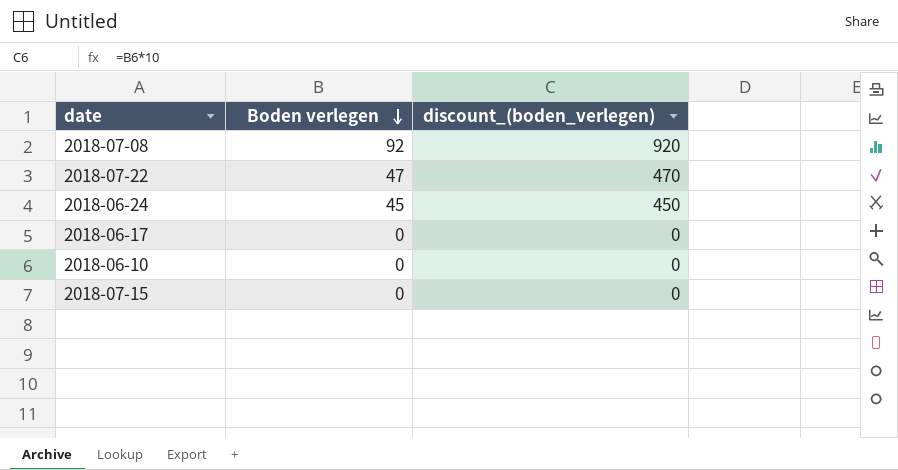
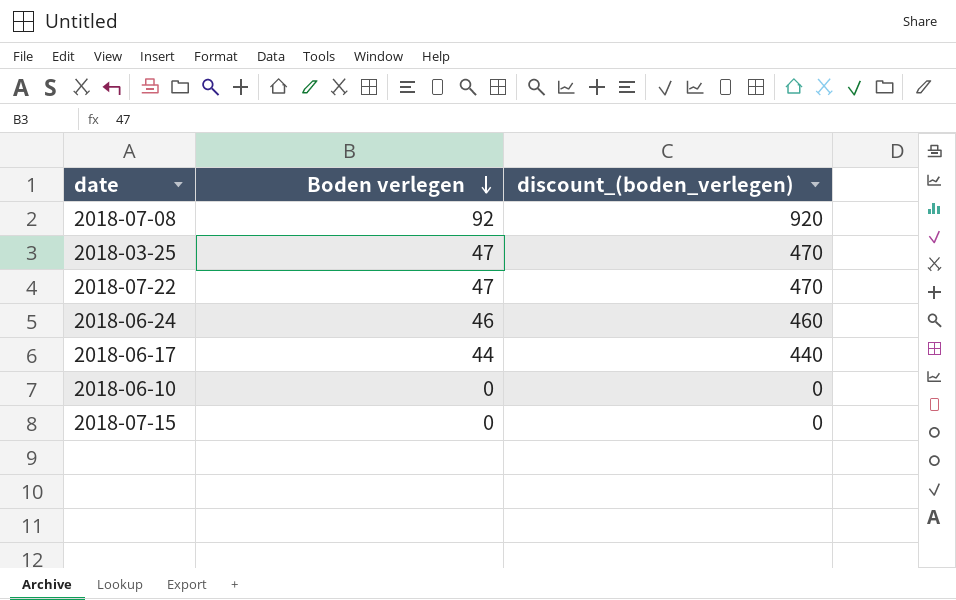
row 2018-03-25: none -> 47 | 470
2018-06-24 | Boden verlegen: 45 -> 46
2018-06-24 | discount_(boden_verlegen): 450 -> 460
2018-06-17 | Boden verlegen: 0 -> 44
2018-06-17 | discount_(boden_verlegen): 0 -> 440

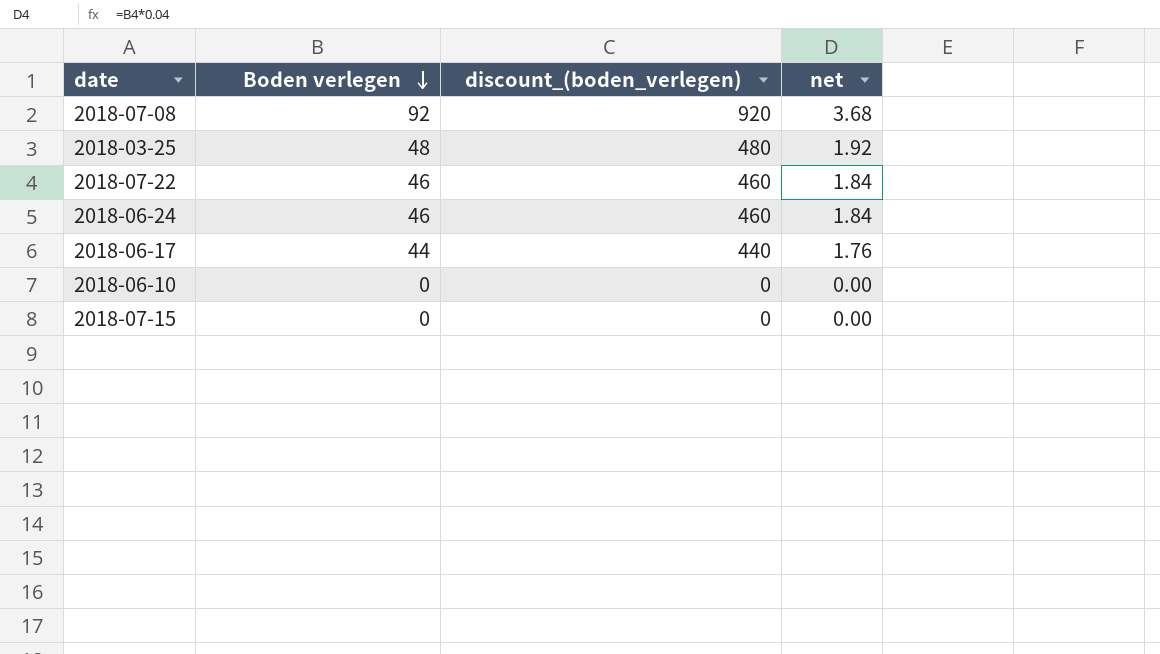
column net | formula: none -> [Boden verlegen] * 0.04
2018-03-25 | Boden verlegen: 47 -> 48
2018-03-25 | discount_(boden_verlegen): 470 -> 480
2018-07-22 | Boden verlegen: 47 -> 46
2018-07-22 | discount_(boden_verlegen): 470 -> 460

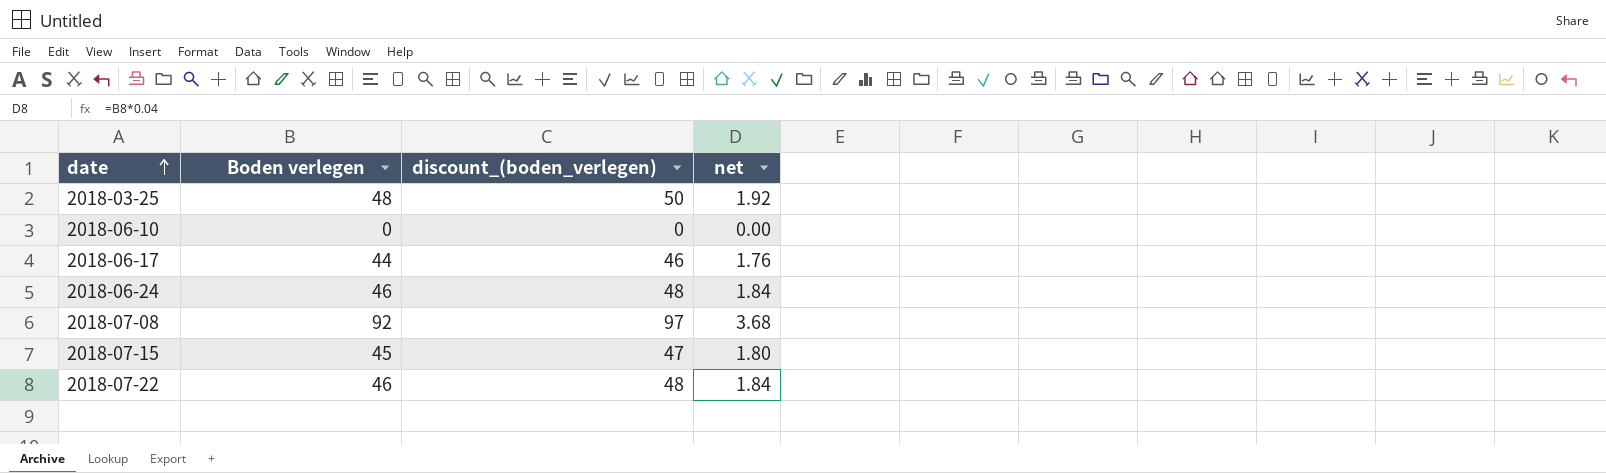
row order: Boden verlegen descending -> date ascending
column discount_(boden_verlegen) | formula: [Boden verlegen] * 10 -> [Boden verlegen] * 1.05
2018-07-15 | Boden verlegen: 0 -> 45
2018-07-15 | net: 0.00 -> 1.80

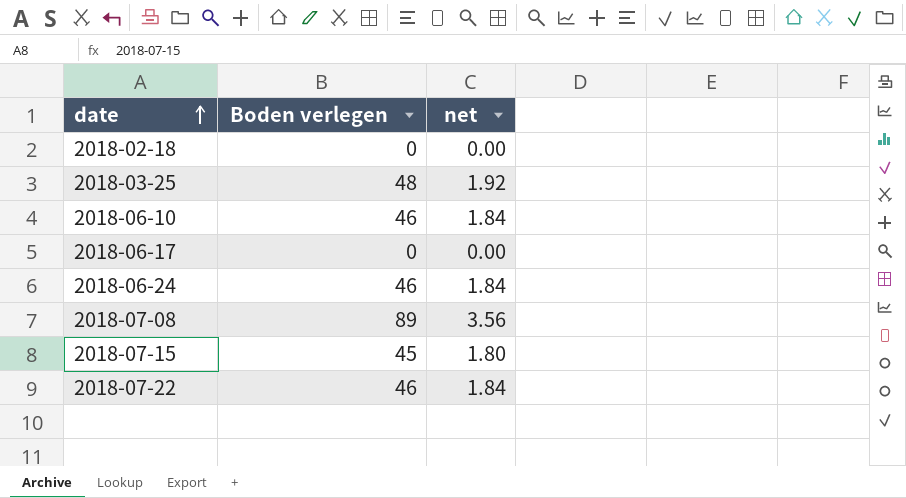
column discount_(boden_verlegen) | formula: [Boden verlegen] * 1.05 -> none
row 2018-02-18: none -> 0 | 0.00
2018-06-10 | Boden verlegen: 0 -> 46
2018-06-10 | net: 0.00 -> 1.84
2018-06-17 | Boden verlegen: 44 -> 0
2018-06-17 | net: 1.76 -> 0.00
2018-07-08 | Boden verlegen: 92 -> 89
2018-07-08 | net: 3.68 -> 3.56

